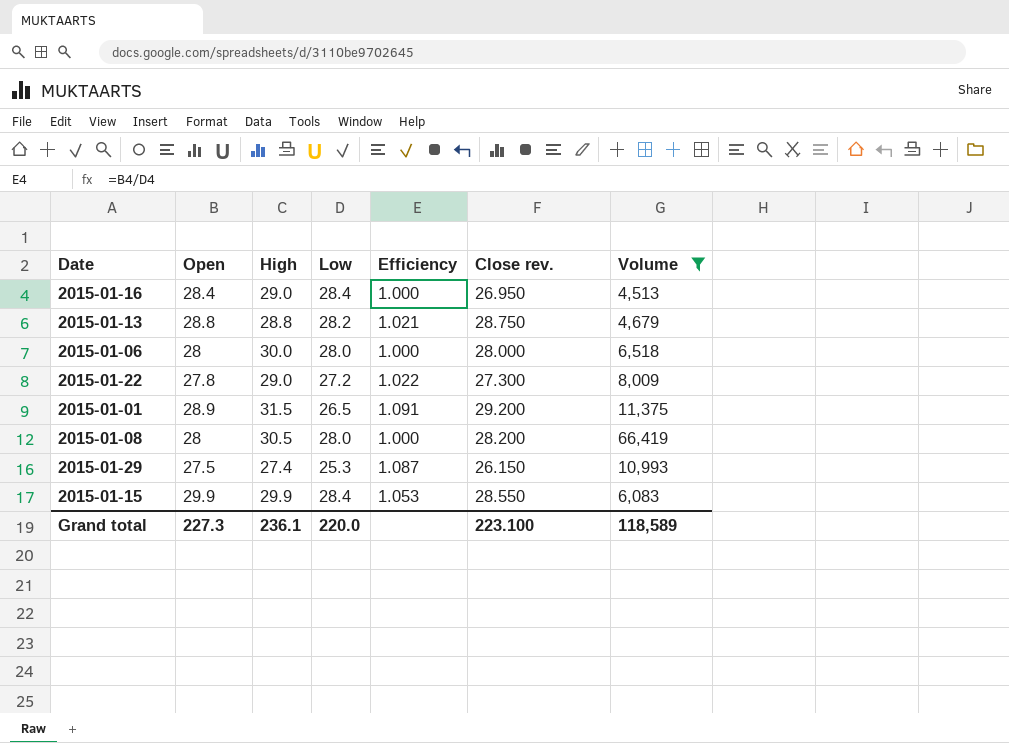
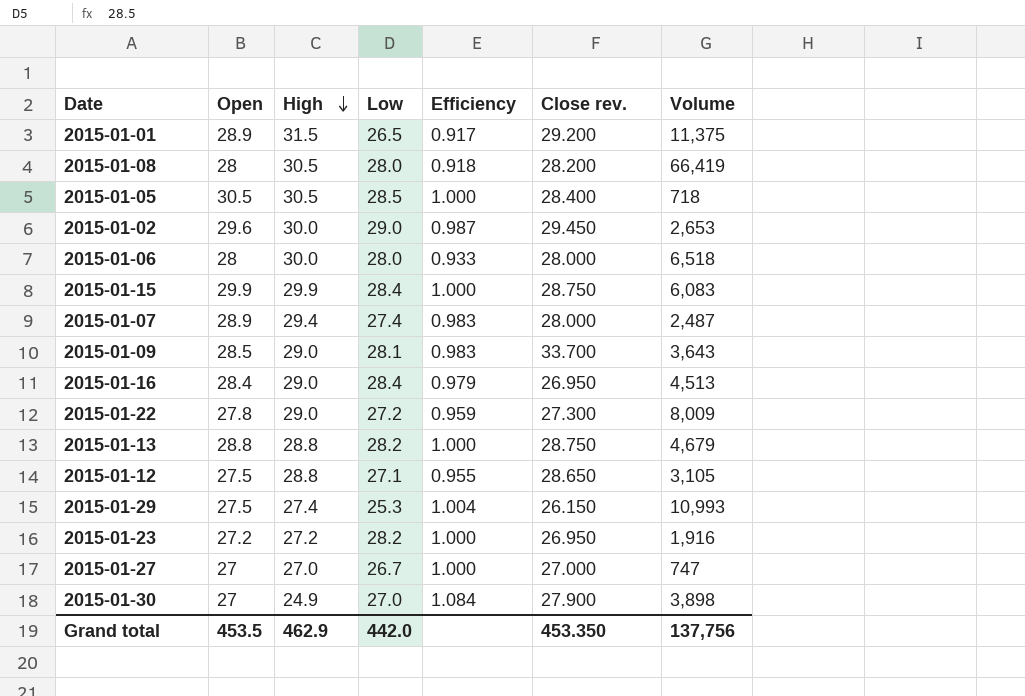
filter: Volume >= 4,513 -> none
row order: none -> High descending
column Efficiency | formula: [Open] / [Low] -> [Open] / [High]
2015-01-15 | Close rev.: 28.550 -> 28.750
Grand total | Open: 227.3 -> 453.5
Grand total | High: 236.1 -> 462.9
Grand total | Low: 220.0 -> 442.0
Grand total | Close rev.: 223.100 -> 453.350
Grand total | Volume: 118,589 -> 137,756

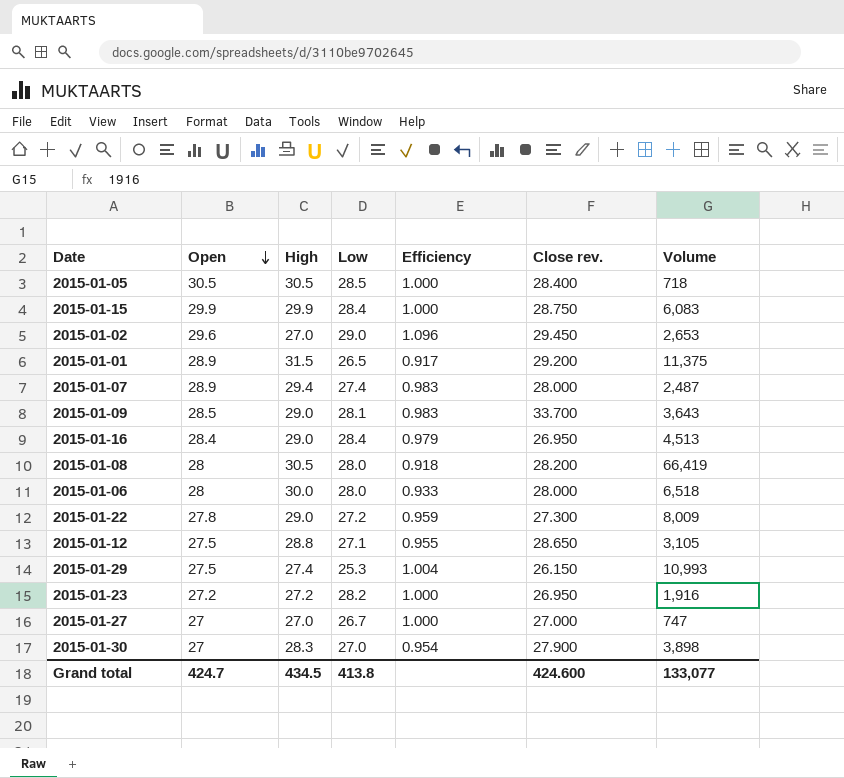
row order: High descending -> Open descending
row 2015-01-13: 28.8 | 28.8 | 28.2 | 1.000 | 28.750 | 4,679 -> none
2015-01-02 | High: 30.0 -> 27.0
2015-01-02 | Efficiency: 0.987 -> 1.096
2015-01-30 | High: 24.9 -> 28.3
2015-01-30 | Efficiency: 1.084 -> 0.954
Grand total | Open: 453.5 -> 424.7
Grand total | High: 462.9 -> 434.5
Grand total | Low: 442.0 -> 413.8
Grand total | Close rev.: 453.350 -> 424.600
Grand total | Volume: 137,756 -> 133,077

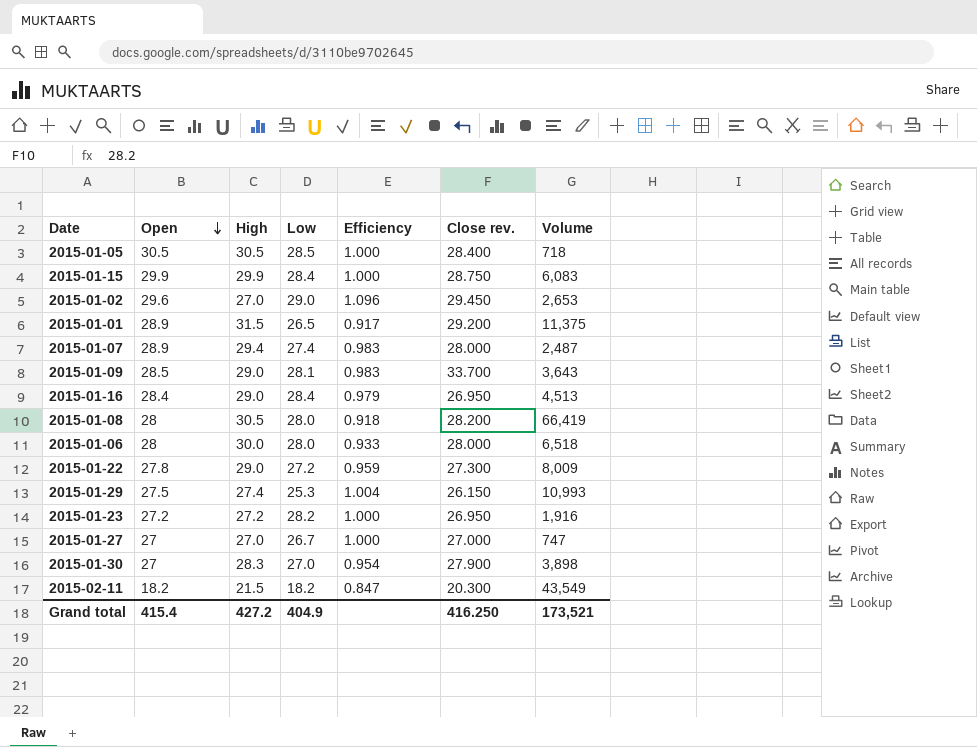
row 2015-01-12: 27.5 | 28.8 | 27.1 | 0.955 | 28.650 | 3,105 -> none
row 2015-02-11: none -> 18.2 | 21.5 | 18.2 | 0.847 | 20.300 | 43,549
Grand total | Open: 424.7 -> 415.4
Grand total | High: 434.5 -> 427.2
Grand total | Low: 413.8 -> 404.9
Grand total | Close rev.: 424.600 -> 416.250
Grand total | Volume: 133,077 -> 173,521

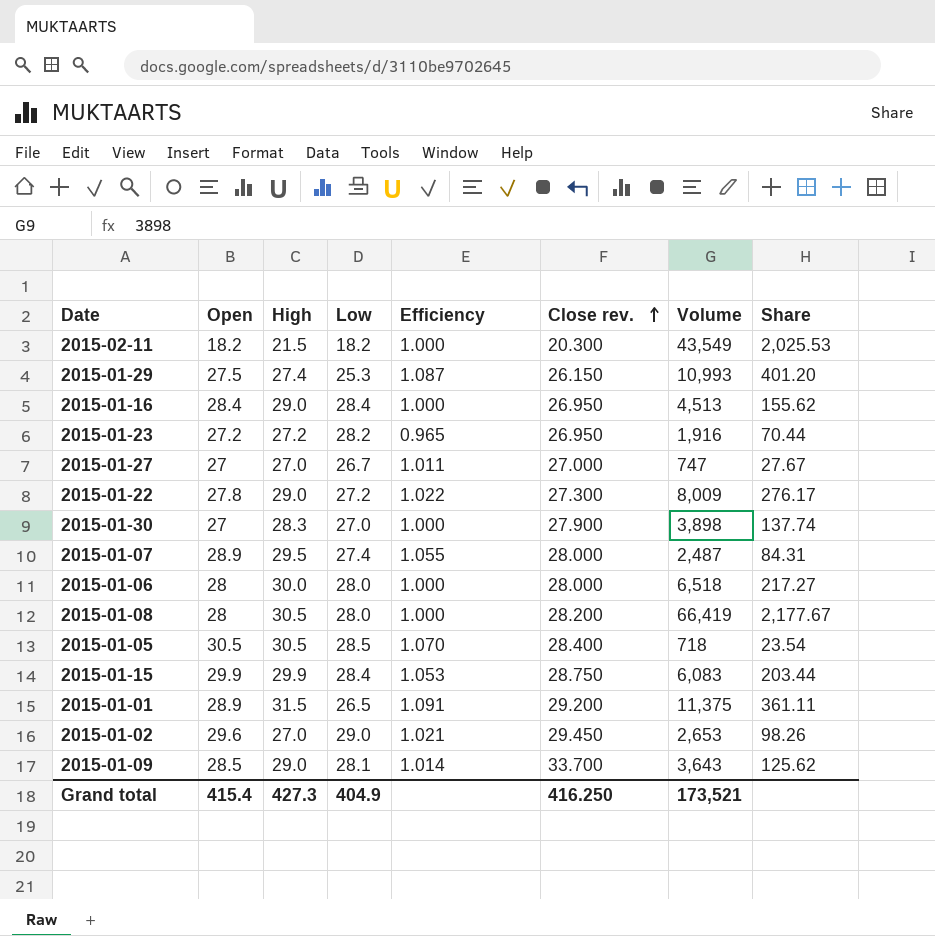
row order: Open descending -> Close rev. ascending
column Efficiency | formula: [Open] / [High] -> [Open] / [Low]
column Share | formula: none -> [Volume] / [High]
2015-01-07 | High: 29.4 -> 29.5
Grand total | High: 427.2 -> 427.3

